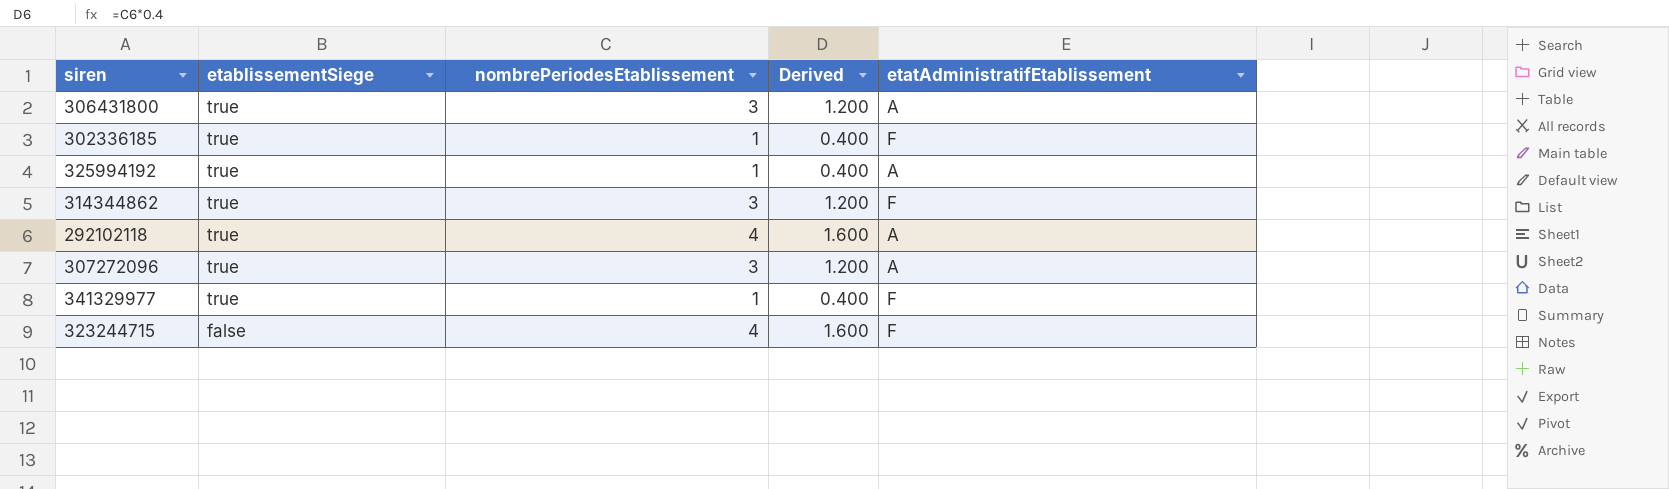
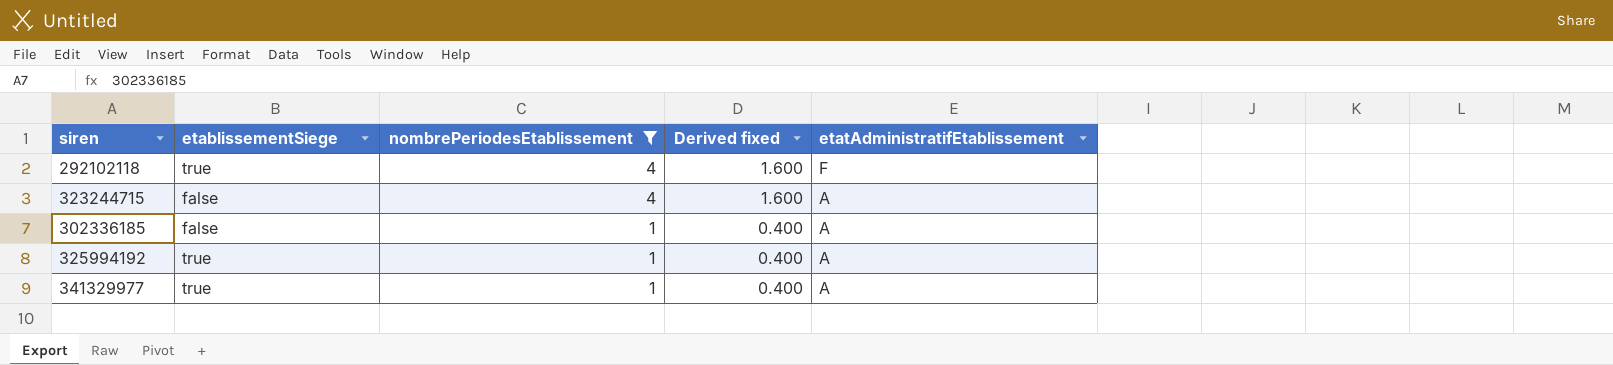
filter: none -> nombrePeriodesEtablissement != 3
row order: etablissementSiege descending -> nombrePeriodesEtablissement descending
column name: Derived -> Derived fixed
292102118 | etatAdministratifEtablissement: A -> F
323244715 | etatAdministratifEtablissement: F -> A
302336185 | etablissementSiege: true -> false
302336185 | etatAdministratifEtablissement: F -> A
341329977 | etatAdministratifEtablissement: F -> A

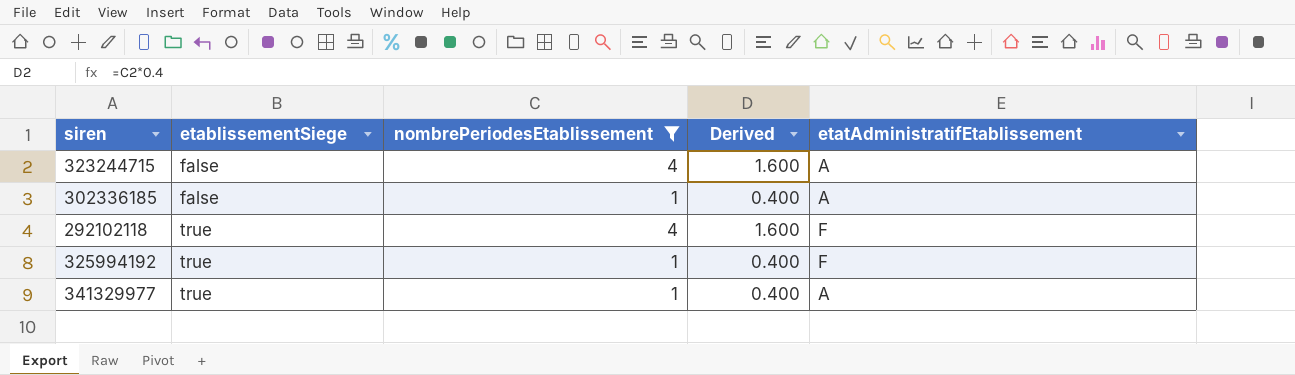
row order: nombrePeriodesEtablissement descending -> etablissementSiege ascending
column name: Derived fixed -> Derived
325994192 | etatAdministratifEtablissement: A -> F

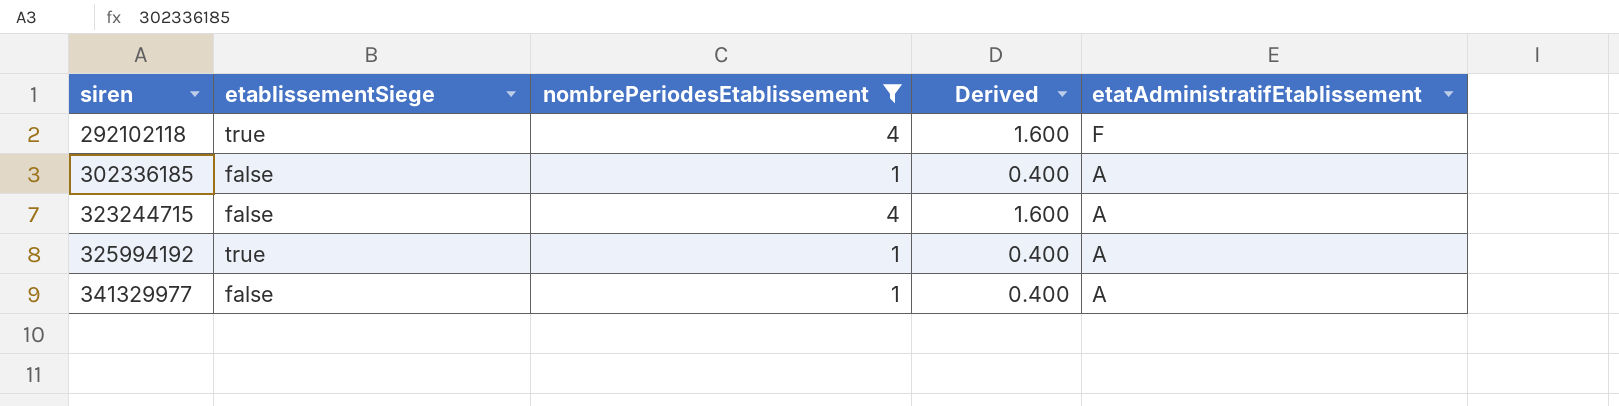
row order: etablissementSiege ascending -> siren ascending
325994192 | etatAdministratifEtablissement: F -> A
341329977 | etablissementSiege: true -> false

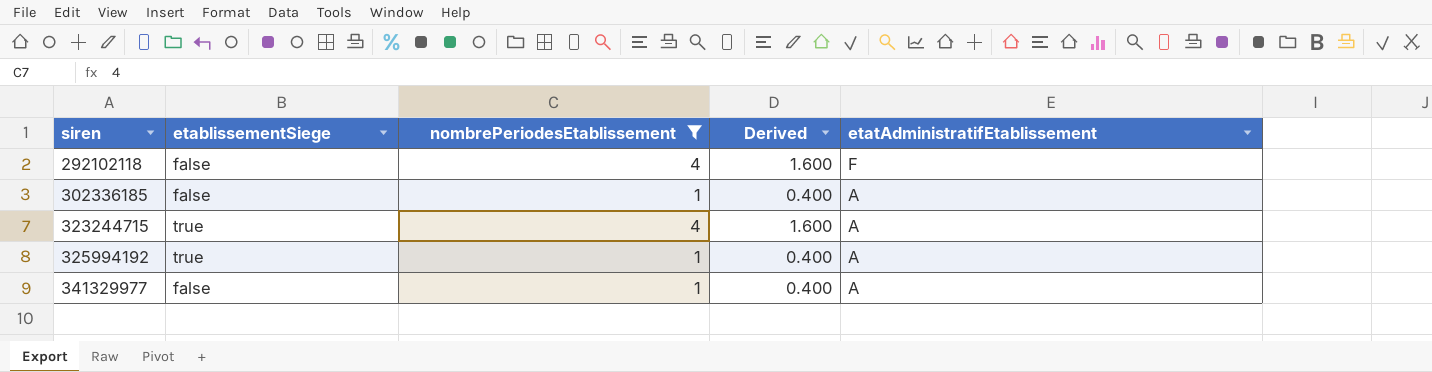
292102118 | etablissementSiege: true -> false
323244715 | etablissementSiege: false -> true

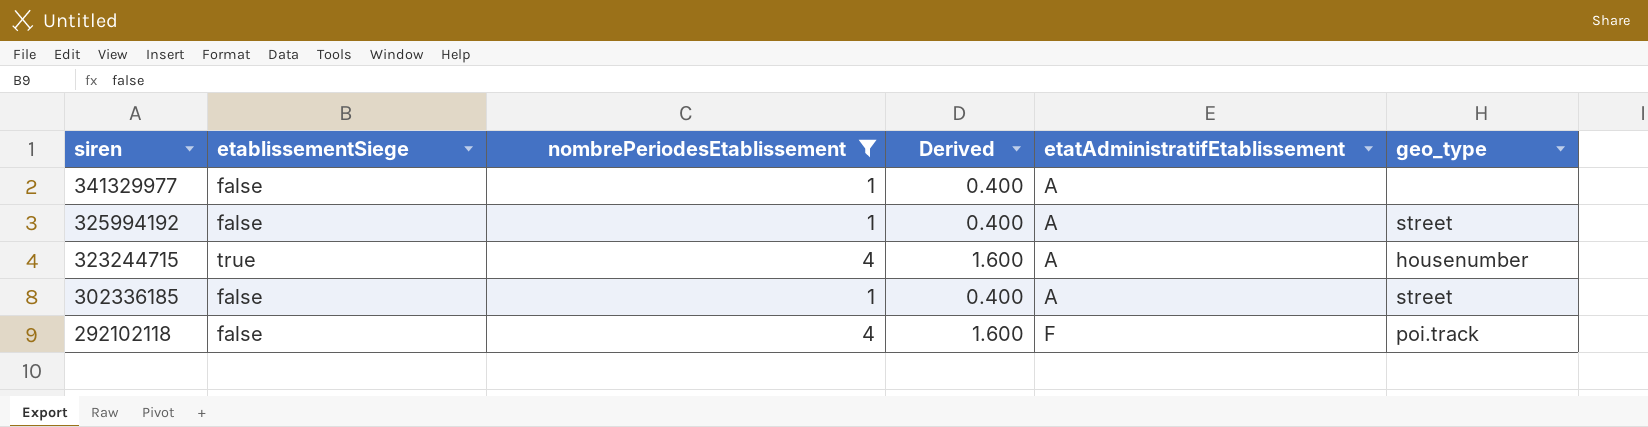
row order: siren ascending -> siren descending
column geo_type | position: none -> 6
325994192 | etablissementSiege: true -> false

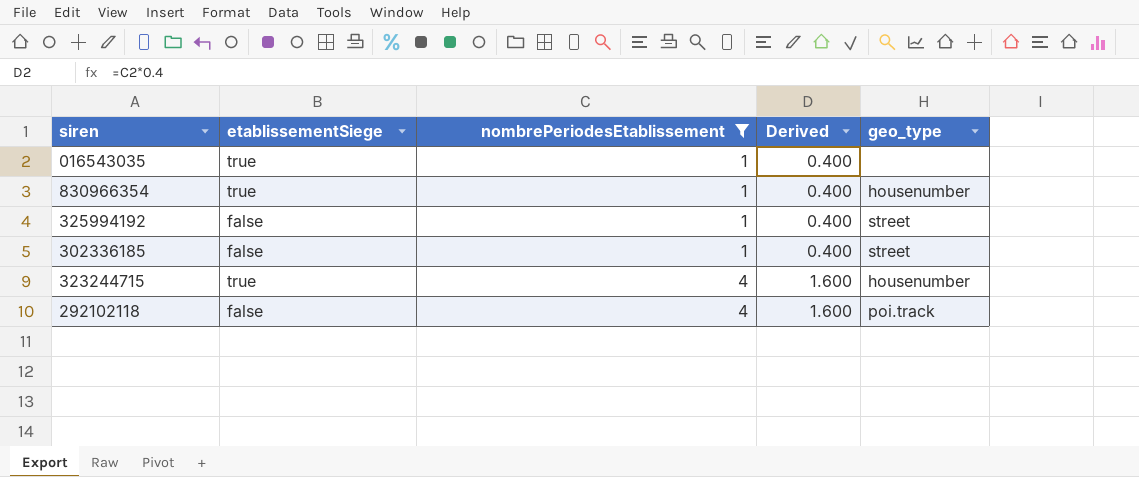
row order: siren descending -> nombrePeriodesEtablissement ascending
column etatAdministratifEtablissement | position: 5 -> none
row 341329977: false | 1 | 0.400 | A | none -> none
row 016543035: none -> true | 1 | 0.400 | none
row 830966354: none -> true | 1 | 0.400 | housenumber

